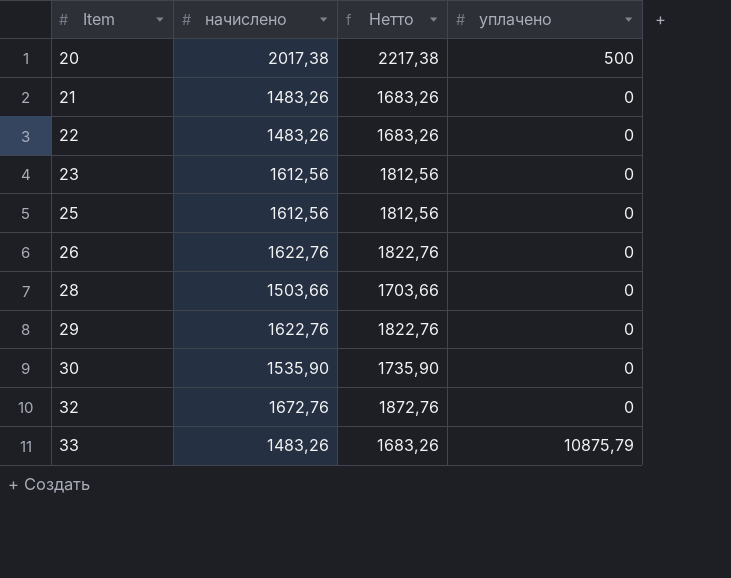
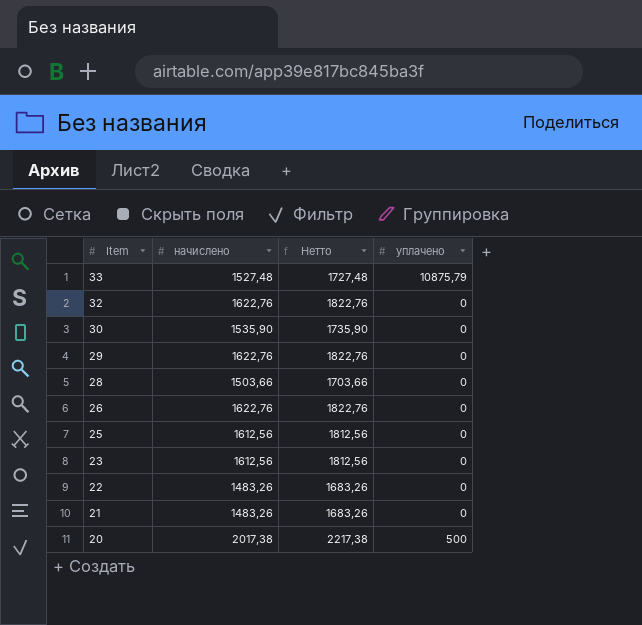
row order: Item ascending -> Item descending
33 | начислено: 1483,26 -> 1527,48
33 | Нетто: 1683,26 -> 1727,48
32 | начислено: 1672,76 -> 1622,76
32 | Нетто: 1872,76 -> 1822,76

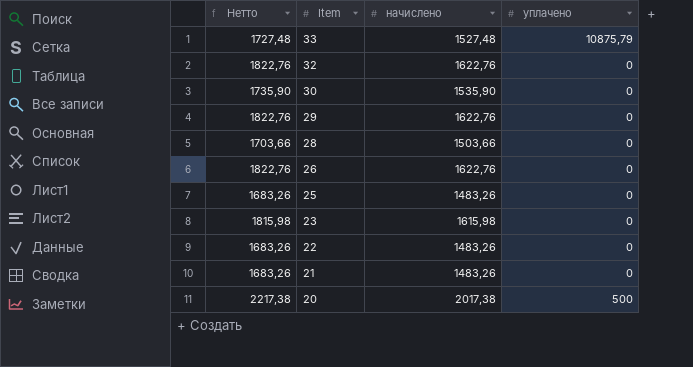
column Нетто | position: 3 -> 1
25 | Нетто: 1812,56 -> 1683,26
25 | начислено: 1612,56 -> 1483,26
23 | Нетто: 1812,56 -> 1815,98
23 | начислено: 1612,56 -> 1615,98

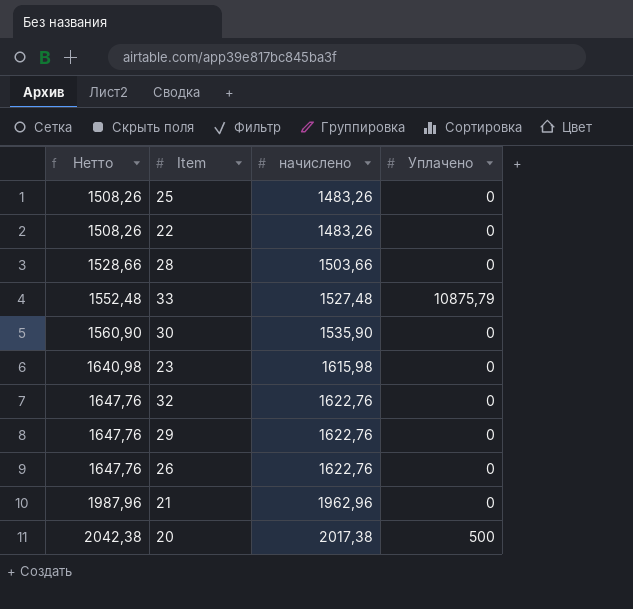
row order: Item descending -> Нетто ascending
column Нетто | formula: [начислено] + 200 -> [начислено] + 25
column name: уплачено -> Уплачено
21 | начислено: 1483,26 -> 1962,96

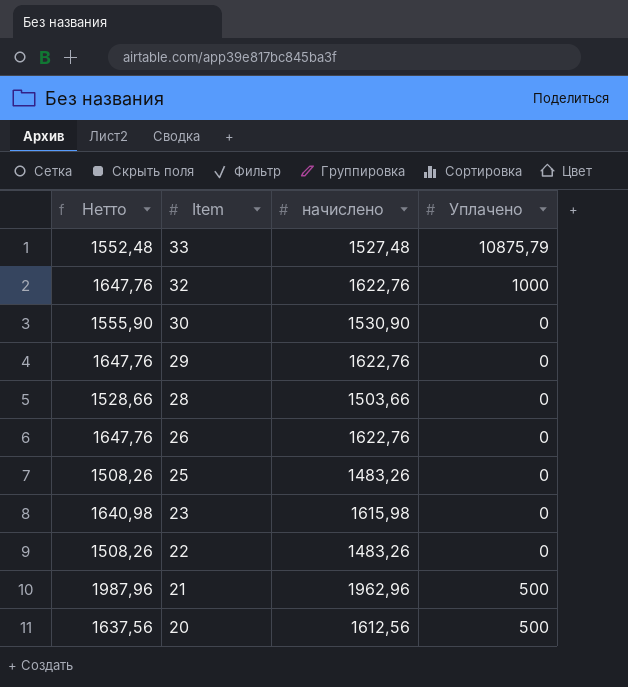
row order: Нетто ascending -> Item descending
32 | Уплачено: 0 -> 1000
30 | Нетто: 1560,90 -> 1555,90
30 | начислено: 1535,90 -> 1530,90
21 | Уплачено: 0 -> 500
20 | Нетто: 2042,38 -> 1637,56
20 | начислено: 2017,38 -> 1612,56

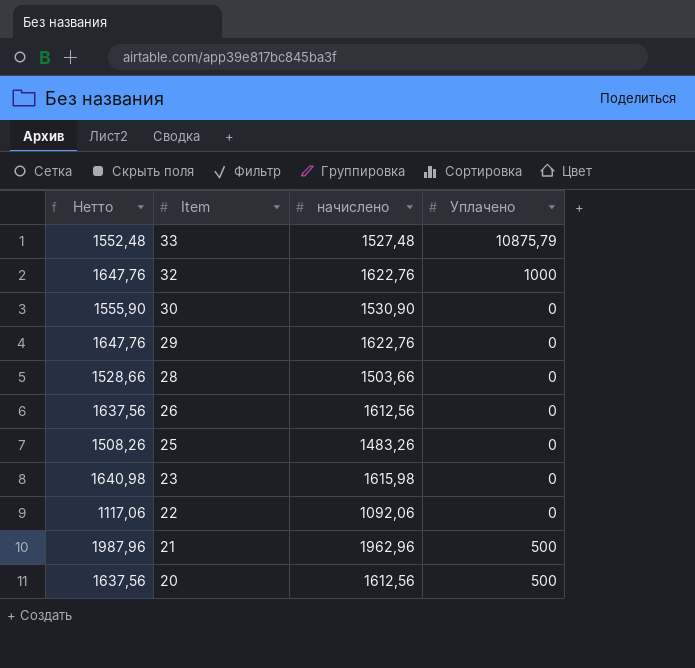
26 | Нетто: 1647,76 -> 1637,56
26 | начислено: 1622,76 -> 1612,56
22 | Нетто: 1508,26 -> 1117,06
22 | начислено: 1483,26 -> 1092,06

